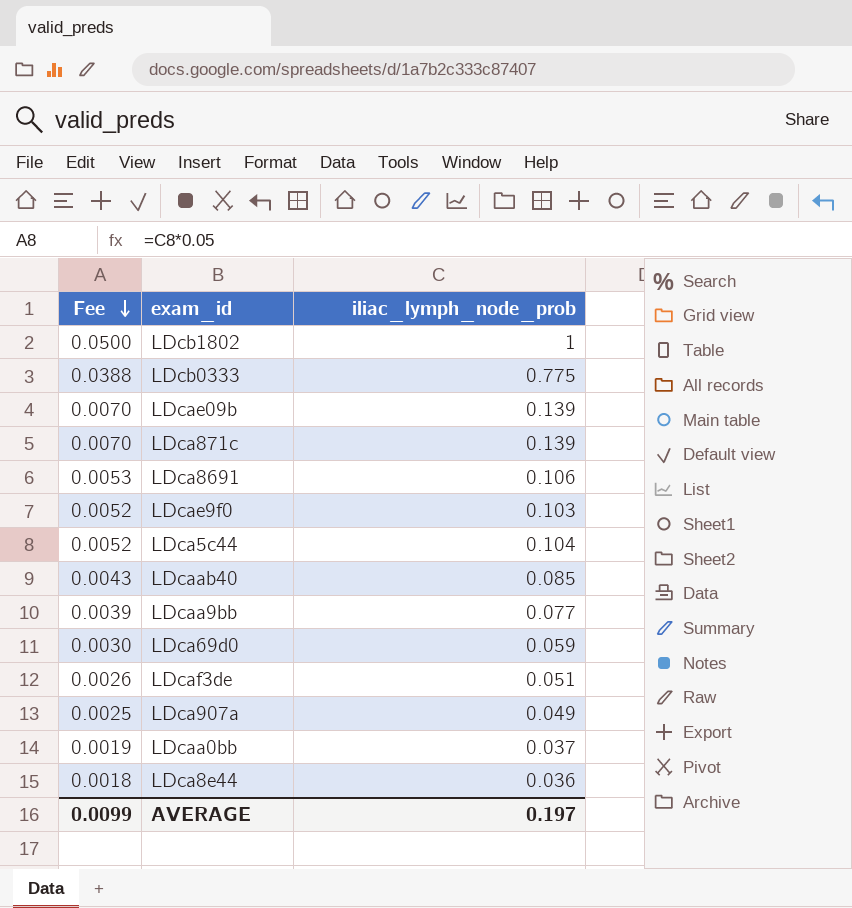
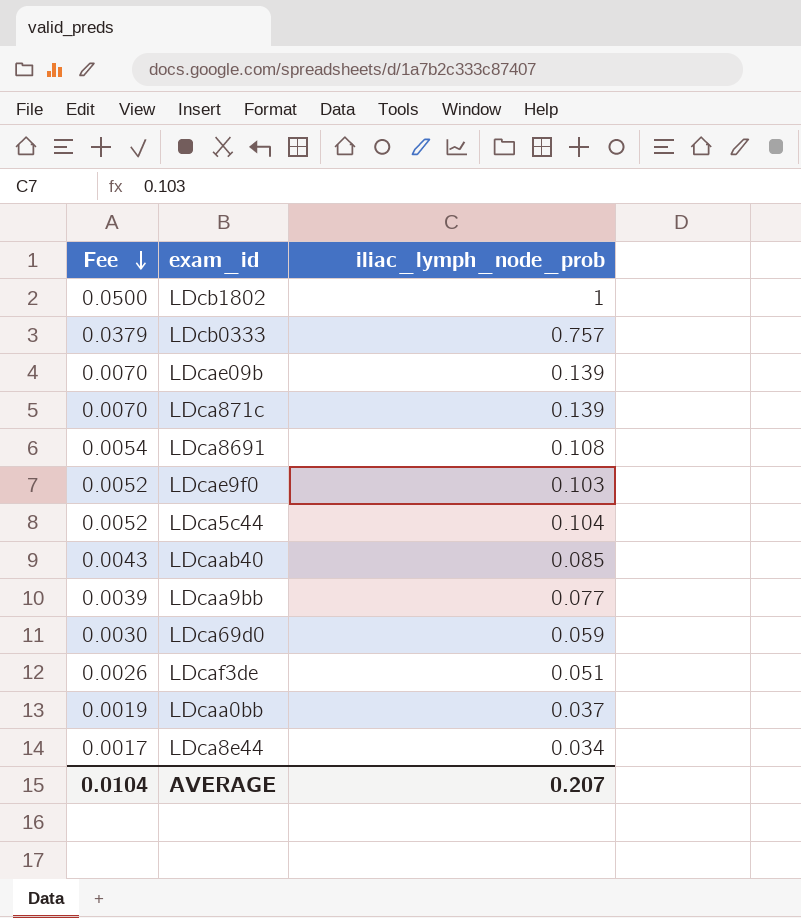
row LDca907a: 0.0025 | 0.049 -> none
LDcb0333 | Fee: 0.0388 -> 0.0379
LDcb0333 | iliac_lymph_node_prob: 0.775 -> 0.757
LDca8691 | Fee: 0.0053 -> 0.0054
LDca8691 | iliac_lymph_node_prob: 0.106 -> 0.108
LDca8e44 | Fee: 0.0018 -> 0.0017
LDca8e44 | iliac_lymph_node_prob: 0.036 -> 0.034
AVERAGE | Fee: 0.0099 -> 0.0104
AVERAGE | iliac_lymph_node_prob: 0.197 -> 0.207

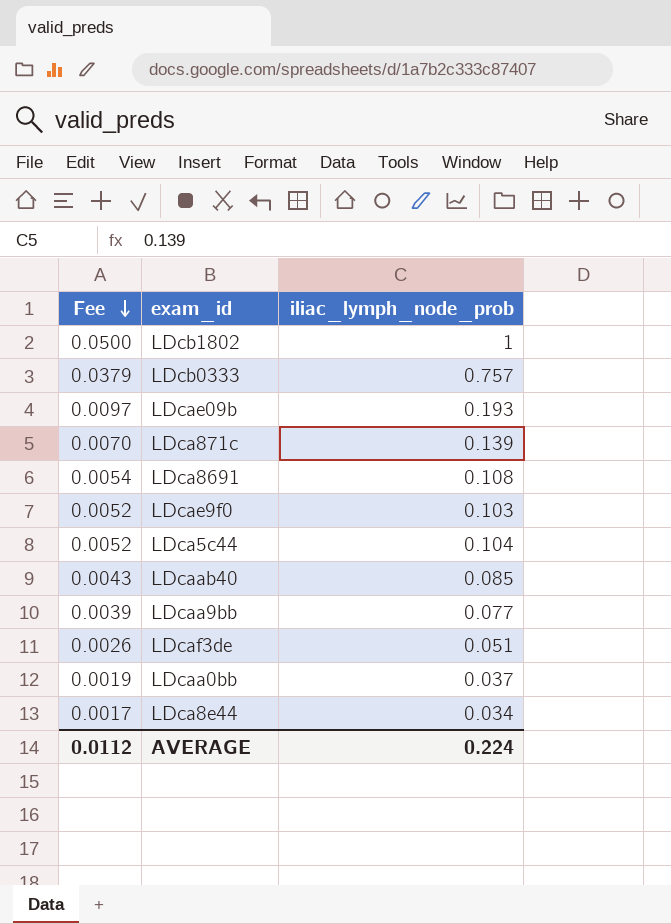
row LDca69d0: 0.0030 | 0.059 -> none
LDcae09b | Fee: 0.0070 -> 0.0097
LDcae09b | iliac_lymph_node_prob: 0.139 -> 0.193
AVERAGE | Fee: 0.0104 -> 0.0112
AVERAGE | iliac_lymph_node_prob: 0.207 -> 0.224

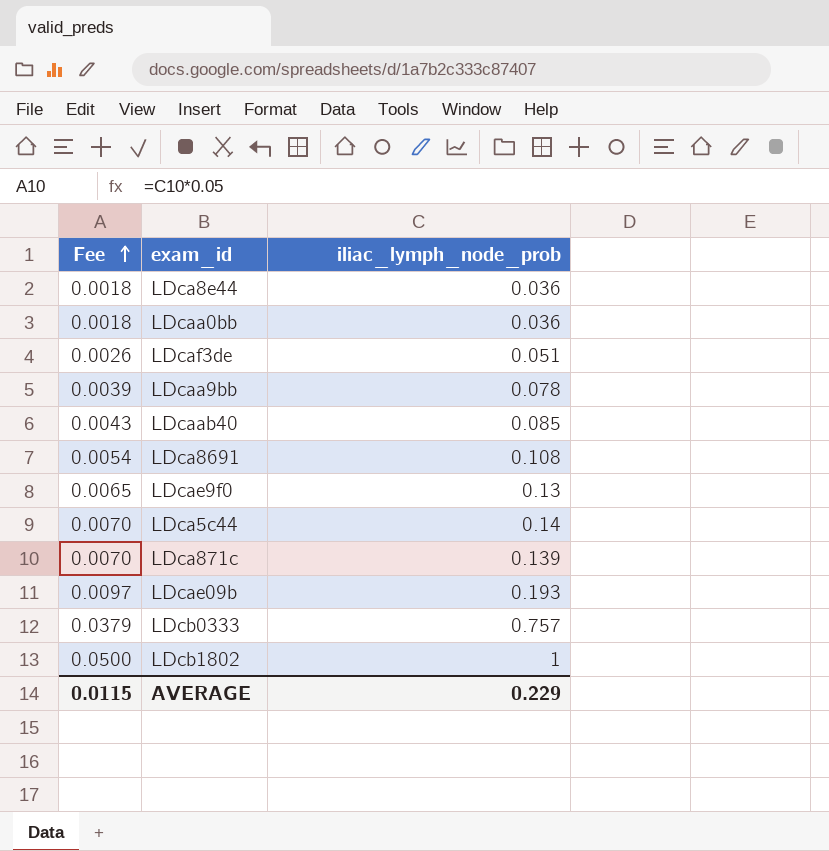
row order: Fee descending -> Fee ascending
LDca8e44 | Fee: 0.0017 -> 0.0018
LDca8e44 | iliac_lymph_node_prob: 0.034 -> 0.036
LDcaa0bb | Fee: 0.0019 -> 0.0018
LDcaa0bb | iliac_lymph_node_prob: 0.037 -> 0.036
LDcaa9bb | iliac_lymph_node_prob: 0.077 -> 0.078
LDcae9f0 | Fee: 0.0052 -> 0.0065
LDcae9f0 | iliac_lymph_node_prob: 0.103 -> 0.13
LDca5c44 | Fee: 0.0052 -> 0.0070
LDca5c44 | iliac_lymph_node_prob: 0.104 -> 0.14
AVERAGE | Fee: 0.0112 -> 0.0115
AVERAGE | iliac_lymph_node_prob: 0.224 -> 0.229

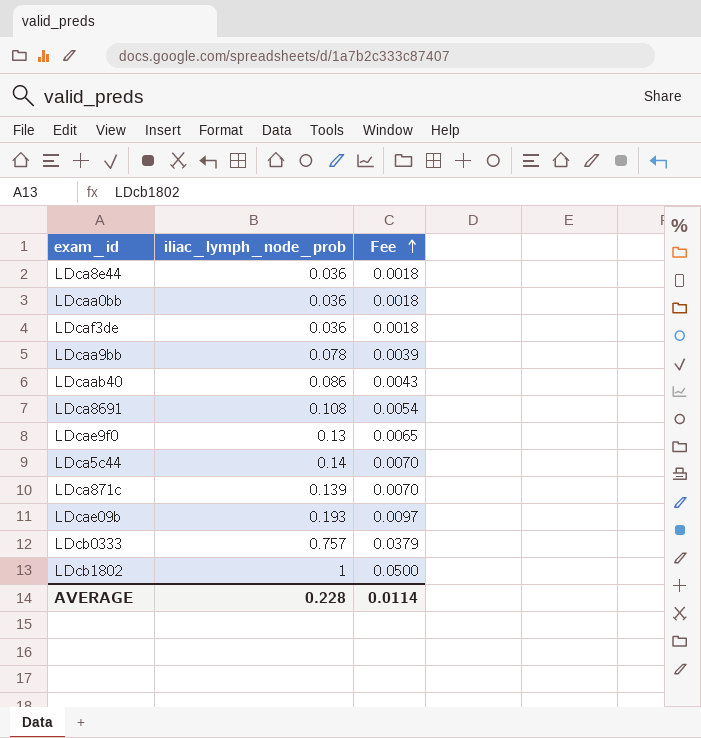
column Fee | position: 1 -> 3
LDcaf3de | iliac_lymph_node_prob: 0.051 -> 0.036
LDcaf3de | Fee: 0.0026 -> 0.0018
LDcaab40 | iliac_lymph_node_prob: 0.085 -> 0.086
AVERAGE | iliac_lymph_node_prob: 0.229 -> 0.228
AVERAGE | Fee: 0.0115 -> 0.0114

